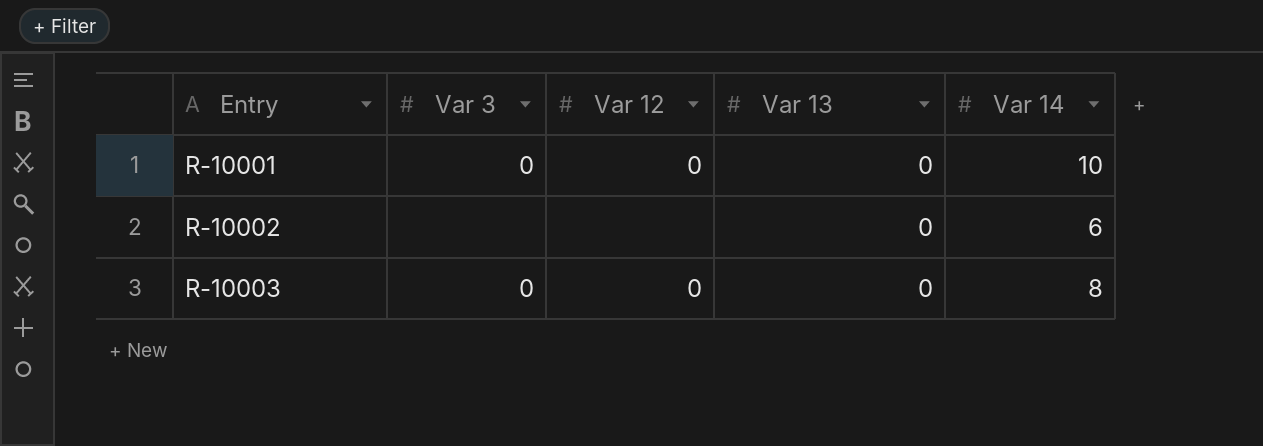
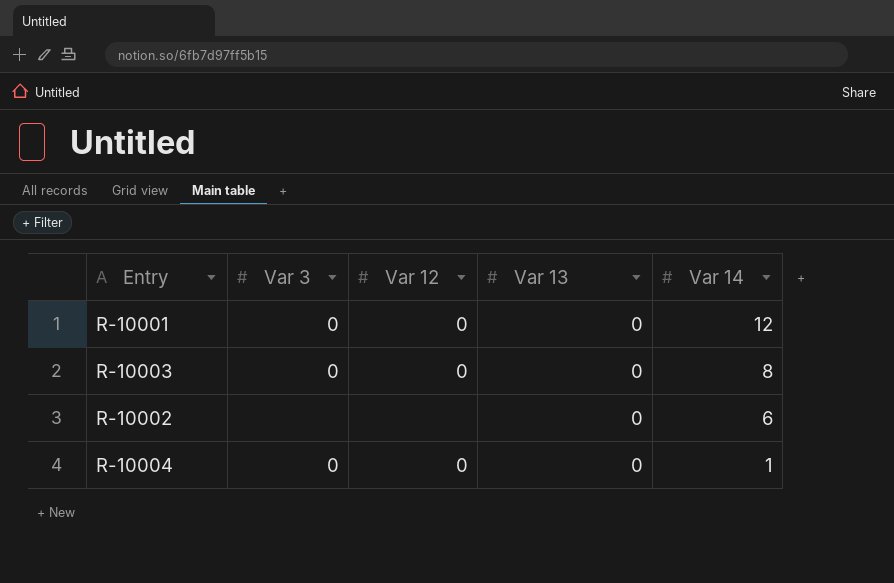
row order: Entry ascending -> Var 14 descending
R-10001 | Var 14: 10 -> 12
row R-10004: none -> 0 | 0 | 0 | 1

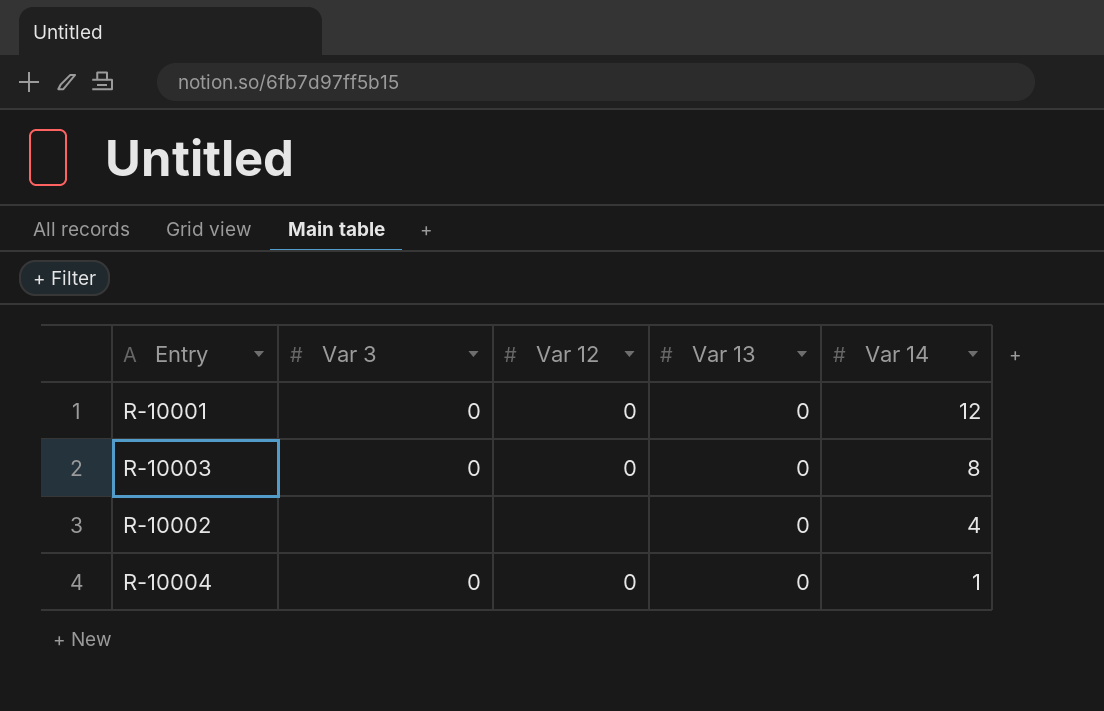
R-10002 | Var 14: 6 -> 4

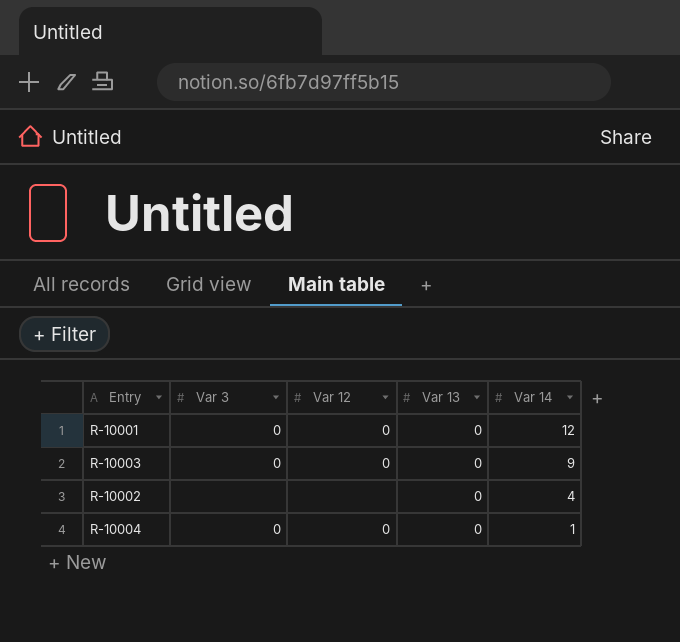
R-10003 | Var 14: 8 -> 9

